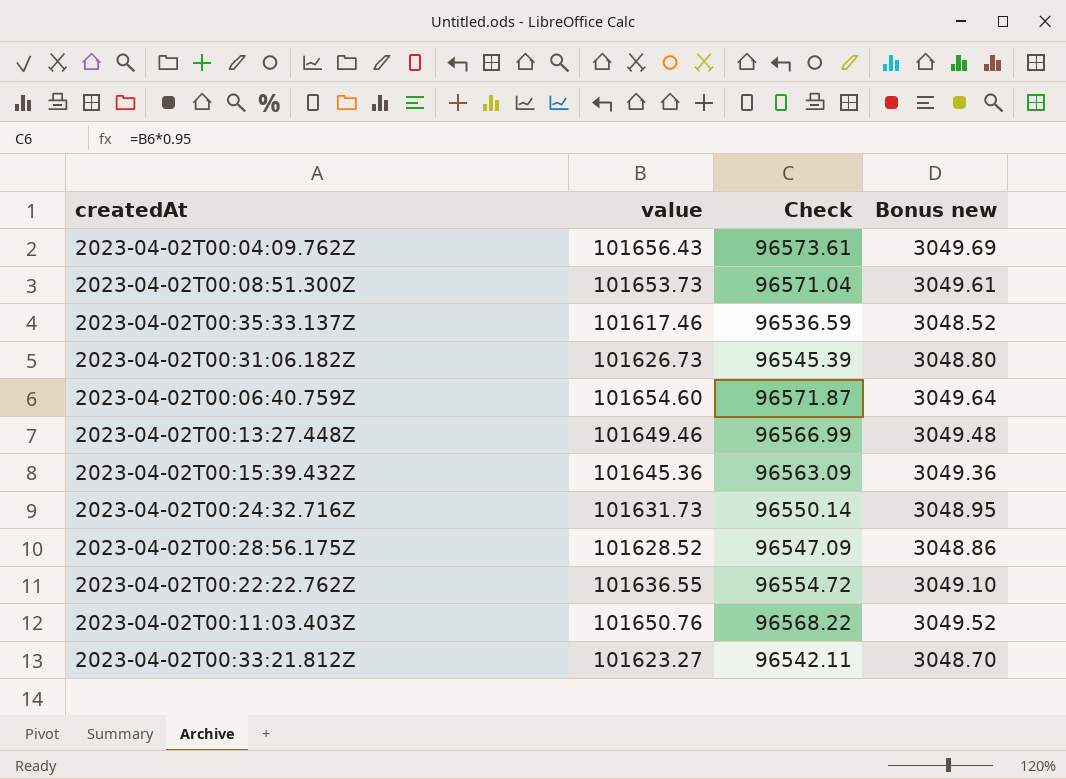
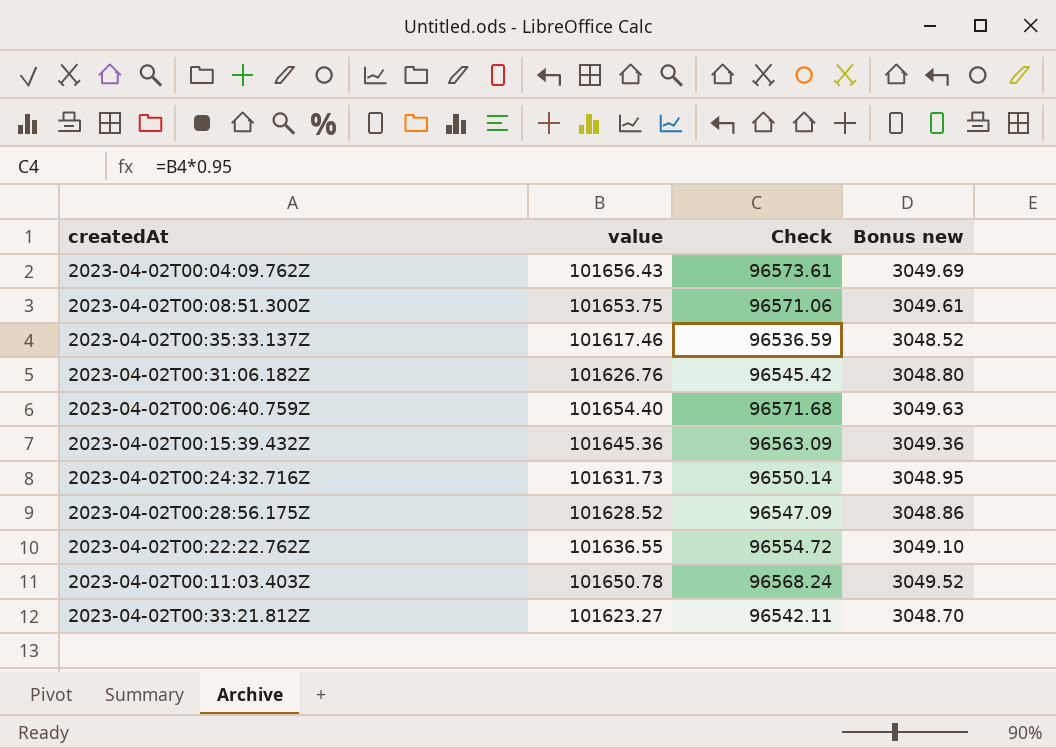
row 2023-04-02T00:13:27.448Z: 101649.46 | 96566.99 | 3049.48 -> none
2023-04-02T00:08:51.300Z | value: 101653.73 -> 101653.75
2023-04-02T00:08:51.300Z | Check: 96571.04 -> 96571.06
2023-04-02T00:31:06.182Z | value: 101626.73 -> 101626.76
2023-04-02T00:31:06.182Z | Check: 96545.39 -> 96545.42
2023-04-02T00:06:40.759Z | value: 101654.60 -> 101654.40
2023-04-02T00:06:40.759Z | Check: 96571.87 -> 96571.68
2023-04-02T00:06:40.759Z | Bonus new: 3049.64 -> 3049.63
2023-04-02T00:11:03.403Z | value: 101650.76 -> 101650.78
2023-04-02T00:11:03.403Z | Check: 96568.22 -> 96568.24

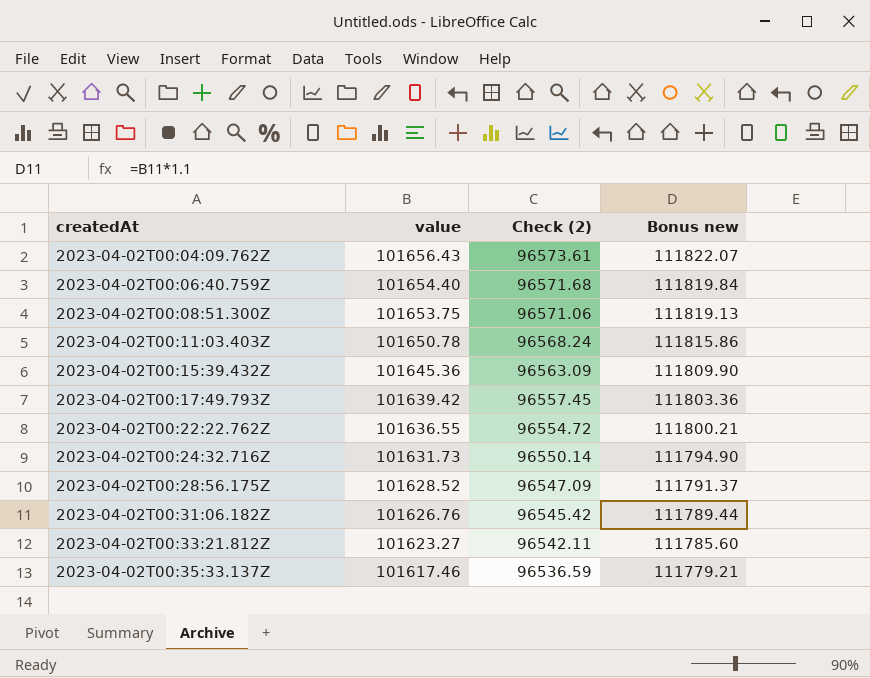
row order: none -> createdAt ascending
column name: Check -> Check (2)
column Bonus new | formula: [value] * 0.03 -> [value] * 1.1
row 2023-04-02T00:17:49.793Z: none -> 101639.42 | 96557.45 | 111803.36

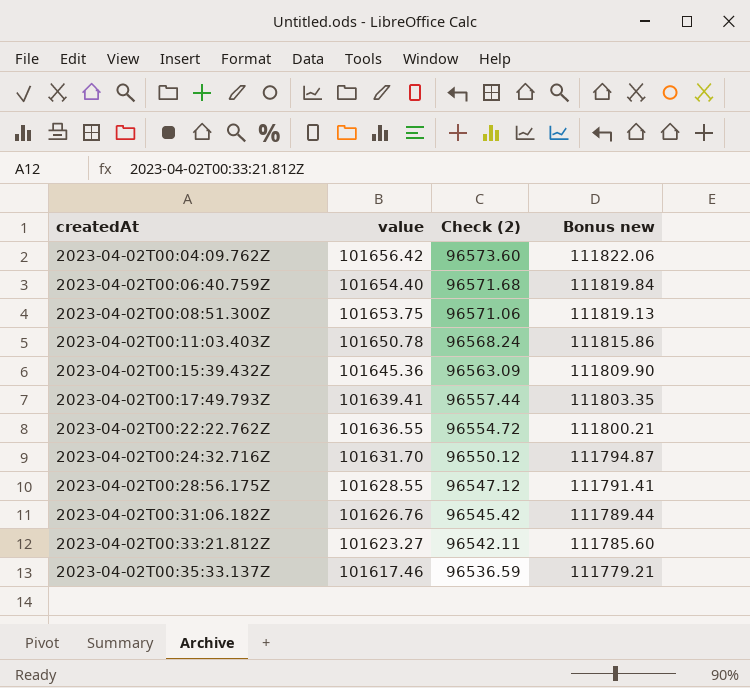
2023-04-02T00:04:09.762Z | value: 101656.43 -> 101656.42
2023-04-02T00:04:09.762Z | Check (2): 96573.61 -> 96573.60
2023-04-02T00:04:09.762Z | Bonus new: 111822.07 -> 111822.06
2023-04-02T00:17:49.793Z | value: 101639.42 -> 101639.41
2023-04-02T00:17:49.793Z | Check (2): 96557.45 -> 96557.44
2023-04-02T00:17:49.793Z | Bonus new: 111803.36 -> 111803.35
2023-04-02T00:24:32.716Z | value: 101631.73 -> 101631.70
2023-04-02T00:24:32.716Z | Check (2): 96550.14 -> 96550.12
2023-04-02T00:24:32.716Z | Bonus new: 111794.90 -> 111794.87
2023-04-02T00:28:56.175Z | value: 101628.52 -> 101628.55
2023-04-02T00:28:56.175Z | Check (2): 96547.09 -> 96547.12
2023-04-02T00:28:56.175Z | Bonus new: 111791.37 -> 111791.41

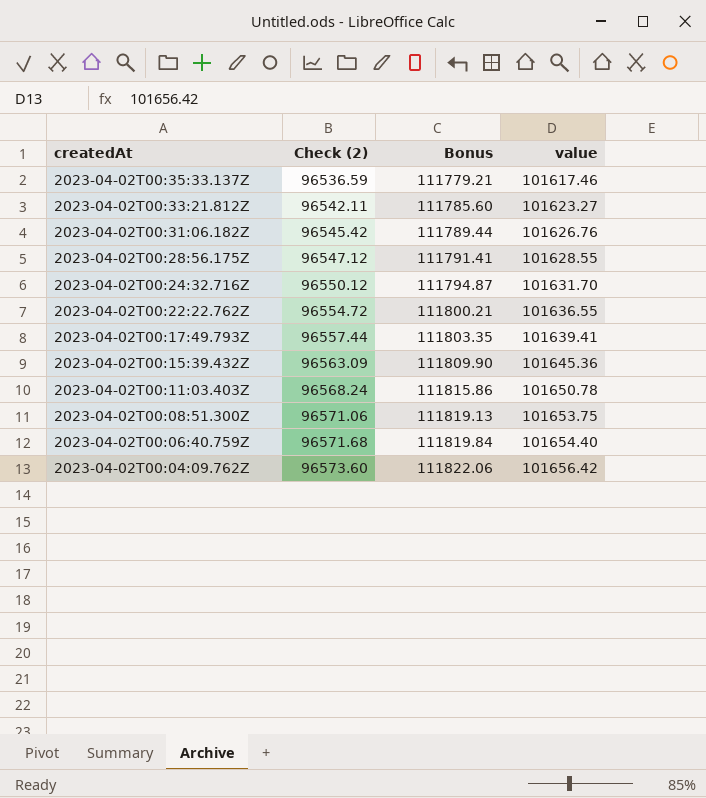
row order: createdAt ascending -> createdAt descending
column name: Bonus new -> Bonus
column value | position: 2 -> 4

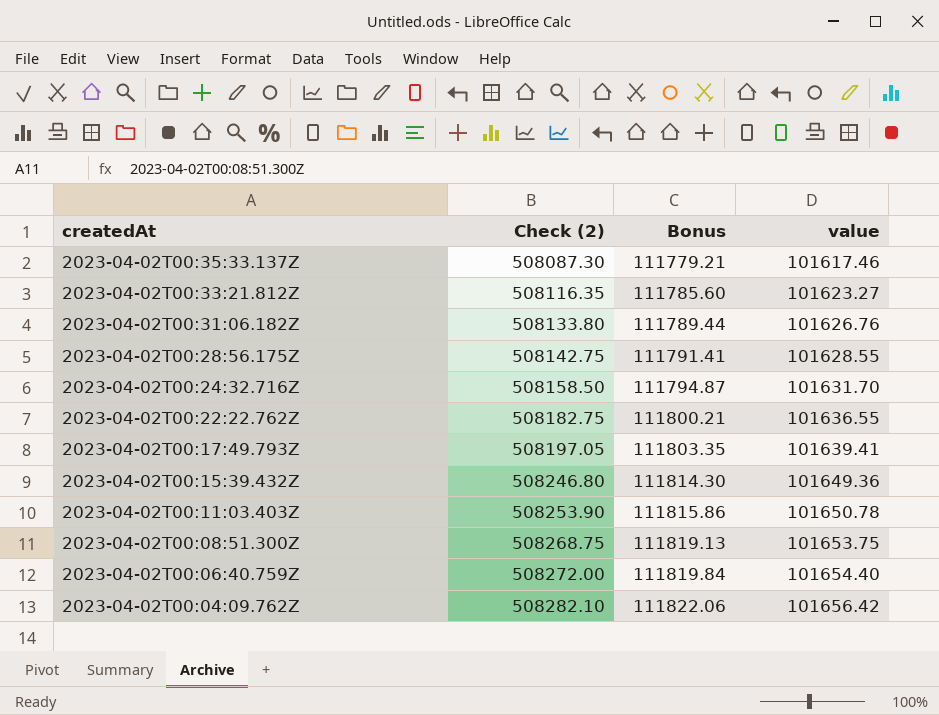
column Check (2) | formula: [value] * 0.95 -> [value] * 5
2023-04-02T00:15:39.432Z | Bonus: 111809.90 -> 111814.30
2023-04-02T00:15:39.432Z | value: 101645.36 -> 101649.36

